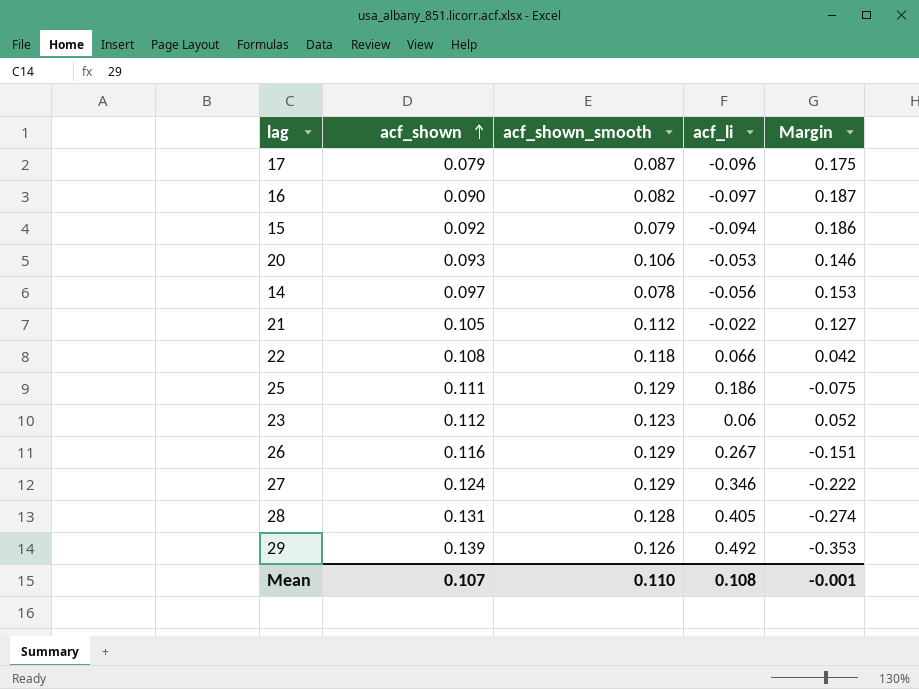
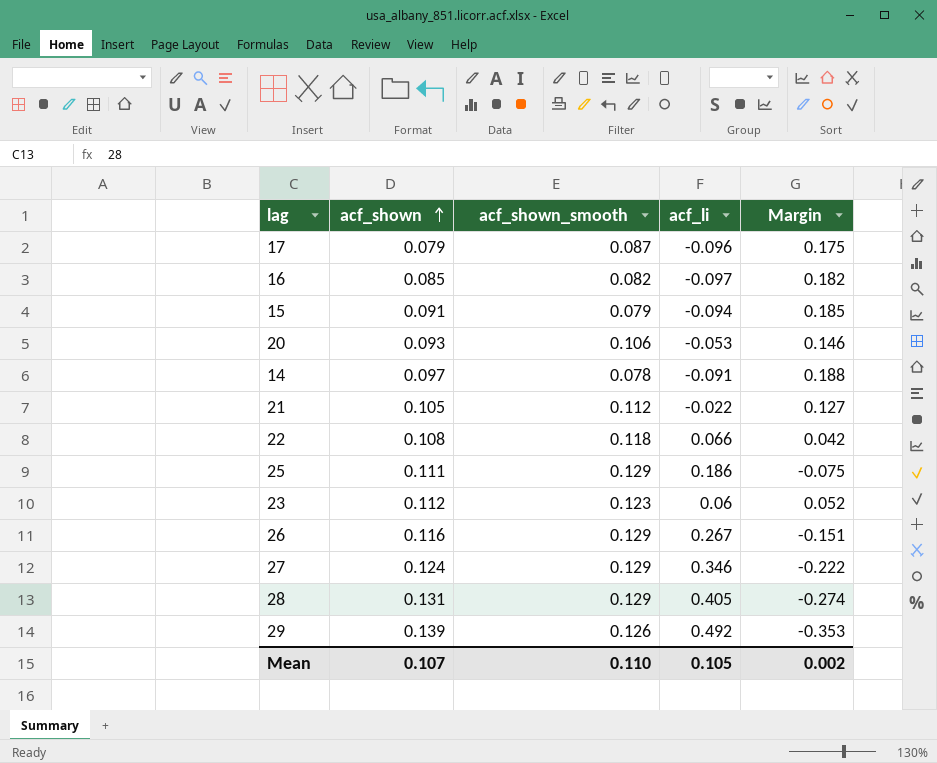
16 | acf_shown: 0.090 -> 0.085
16 | Margin: 0.187 -> 0.182
15 | acf_shown: 0.092 -> 0.091
15 | Margin: 0.186 -> 0.185
14 | acf_li: -0.056 -> -0.091
14 | Margin: 0.153 -> 0.188
28 | acf_shown_smooth: 0.128 -> 0.129
Mean | acf_li: 0.108 -> 0.105
Mean | Margin: -0.001 -> 0.002

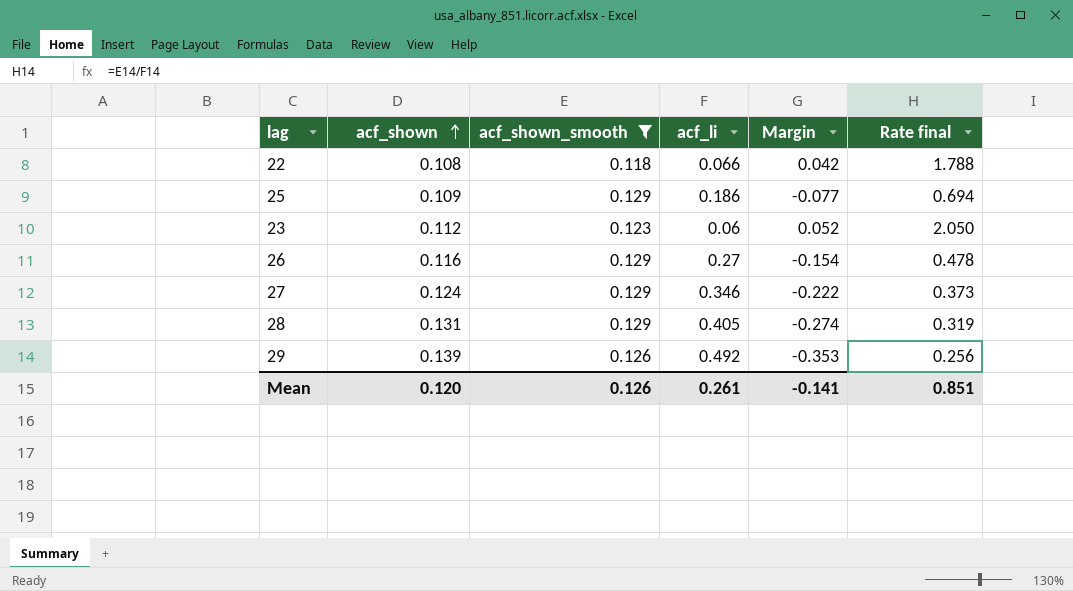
filter: none -> acf_shown_smooth >= 0.118
column Rate final | formula: none -> [acf_shown_smooth] / [acf_li]
25 | acf_shown: 0.111 -> 0.109
25 | Margin: -0.075 -> -0.077
26 | acf_li: 0.267 -> 0.27
26 | Margin: -0.151 -> -0.154
Mean | acf_shown: 0.107 -> 0.120
Mean | acf_shown_smooth: 0.110 -> 0.126
Mean | acf_li: 0.105 -> 0.261
Mean | Margin: 0.002 -> -0.141

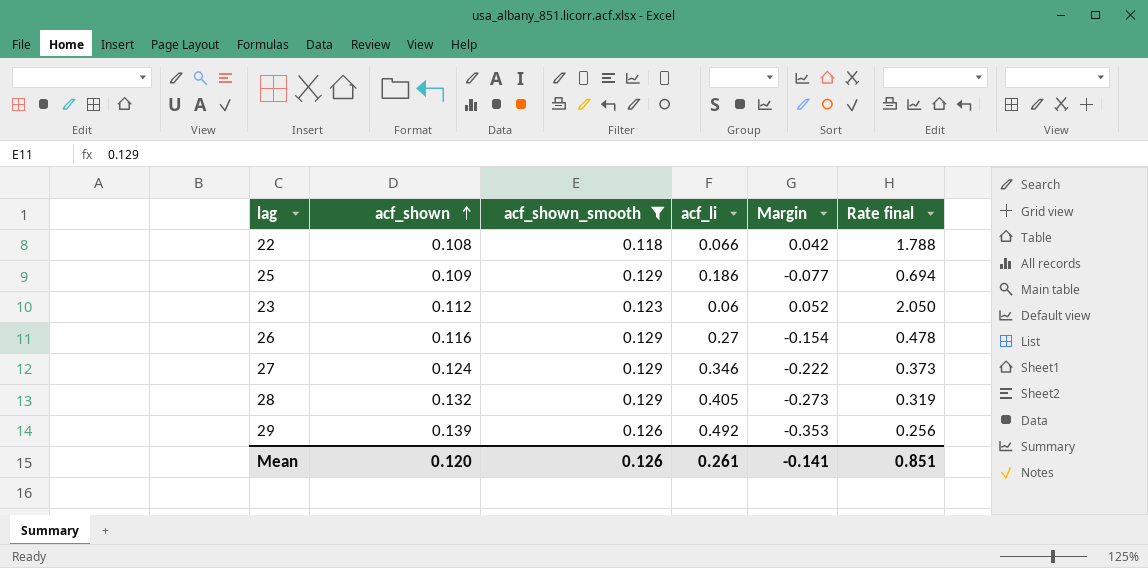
28 | acf_shown: 0.131 -> 0.132
28 | Margin: -0.274 -> -0.273

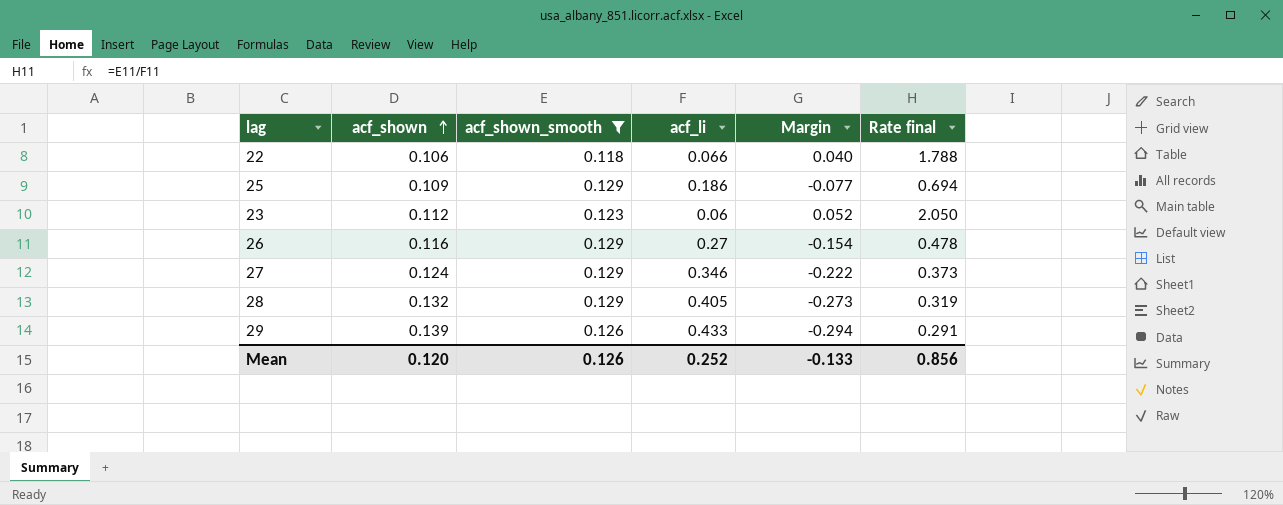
22 | acf_shown: 0.108 -> 0.106
22 | Margin: 0.042 -> 0.040
29 | acf_li: 0.492 -> 0.433
29 | Margin: -0.353 -> -0.294
29 | Rate final: 0.256 -> 0.291
Mean | acf_li: 0.261 -> 0.252
Mean | Margin: -0.141 -> -0.133
Mean | Rate final: 0.851 -> 0.856

